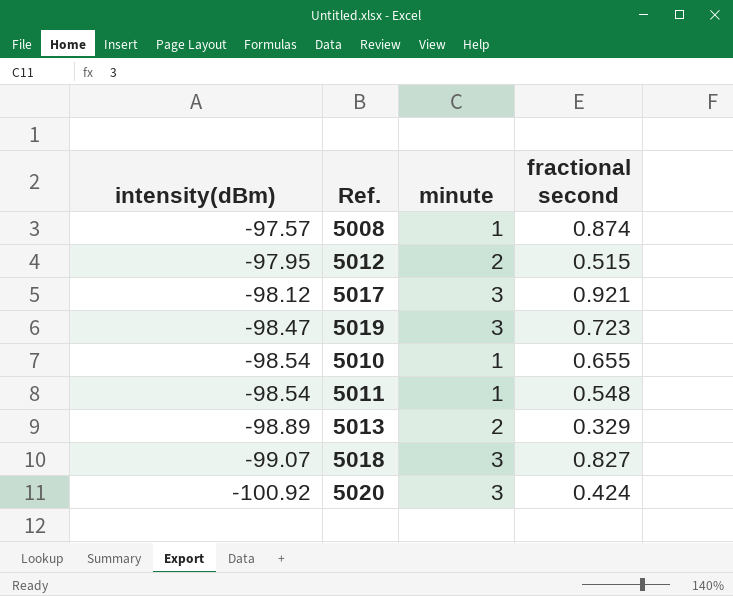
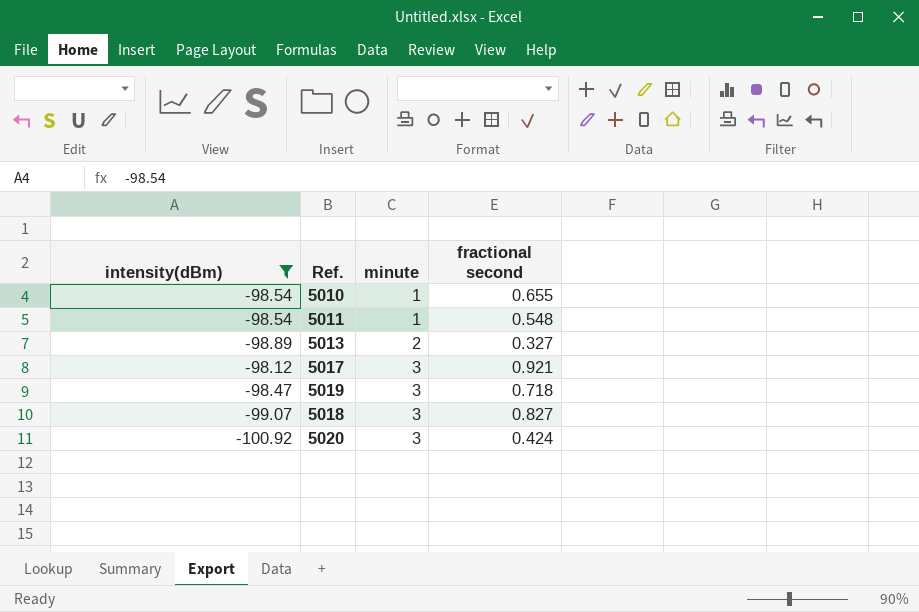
filter: none -> intensity(dBm) <= -98.12
row order: intensity(dBm) descending -> minute ascending
5013 | fractional second: 0.329 -> 0.327
5019 | fractional second: 0.723 -> 0.718

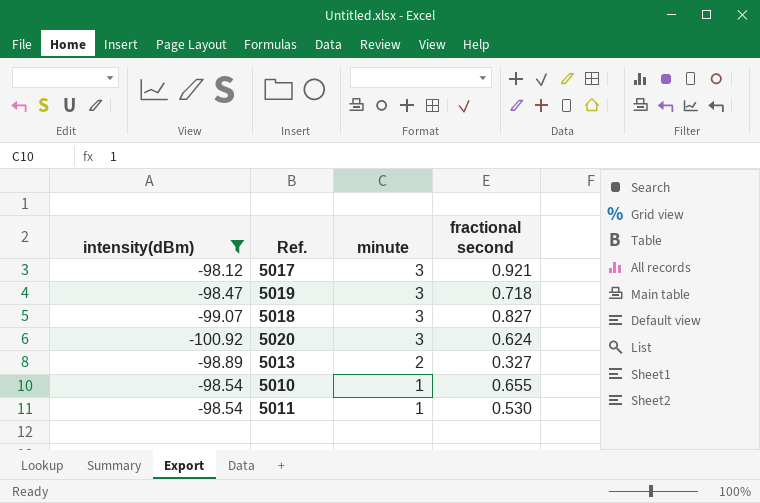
row order: minute ascending -> minute descending
5020 | fractional second: 0.424 -> 0.624
5011 | fractional second: 0.548 -> 0.530

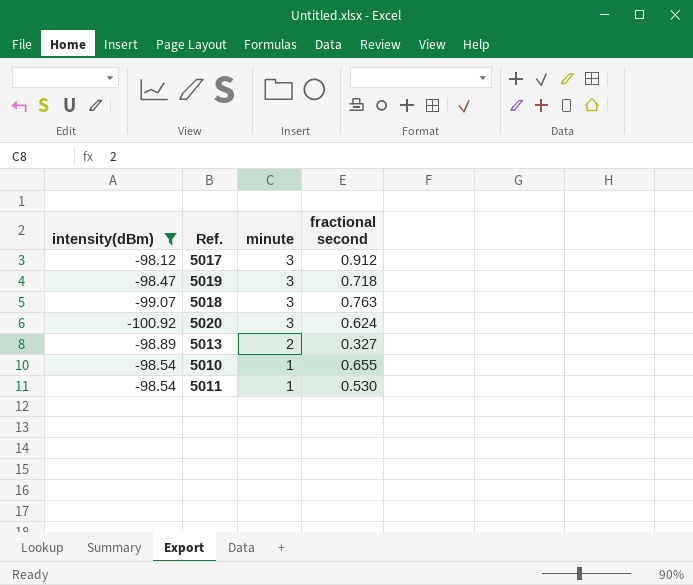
5017 | fractional second: 0.921 -> 0.912
5018 | fractional second: 0.827 -> 0.763

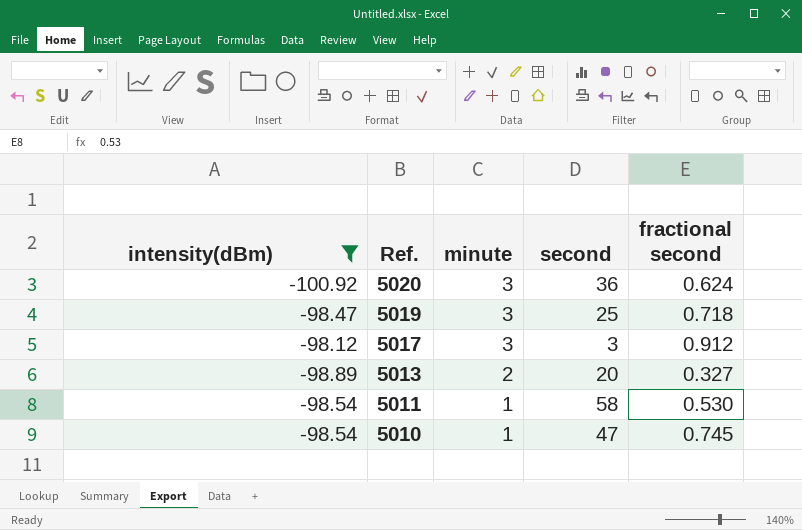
row order: minute descending -> Ref. descending
column second | position: none -> 4
row 5018: -99.07 | 3 | 0.763 -> none
5010 | fractional second: 0.655 -> 0.745

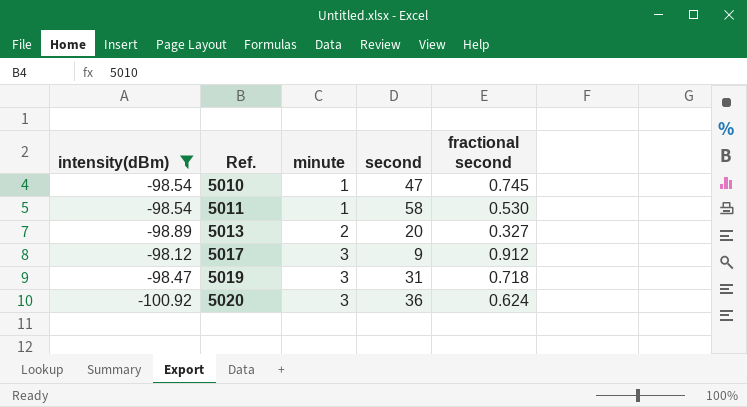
row order: Ref. descending -> Ref. ascending
5017 | second: 3 -> 9
5019 | second: 25 -> 31

